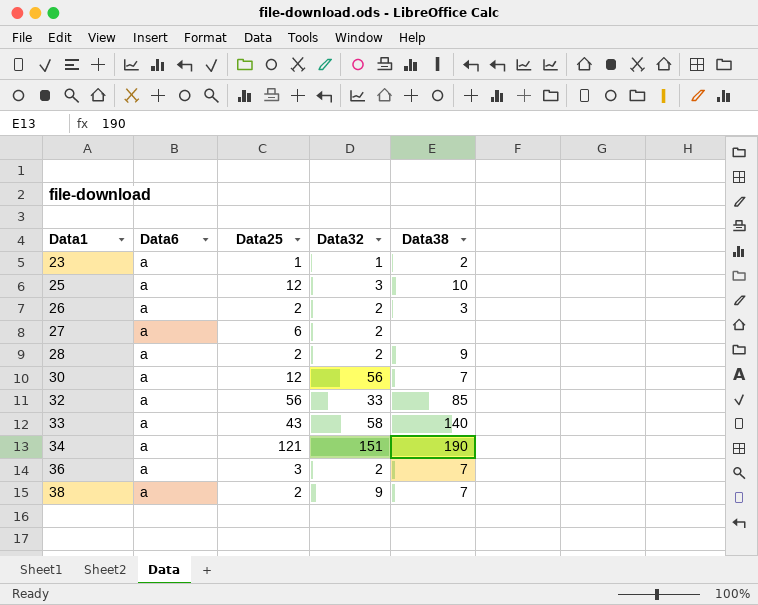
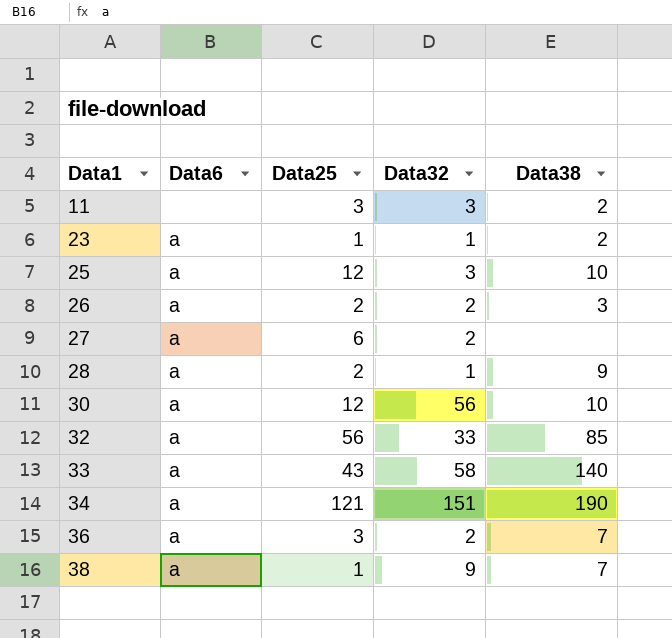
row 11: none -> none | 3 | 3 | 2
28 | Data32: 2 -> 1
30 | Data38: 7 -> 10
38 | Data25: 2 -> 1

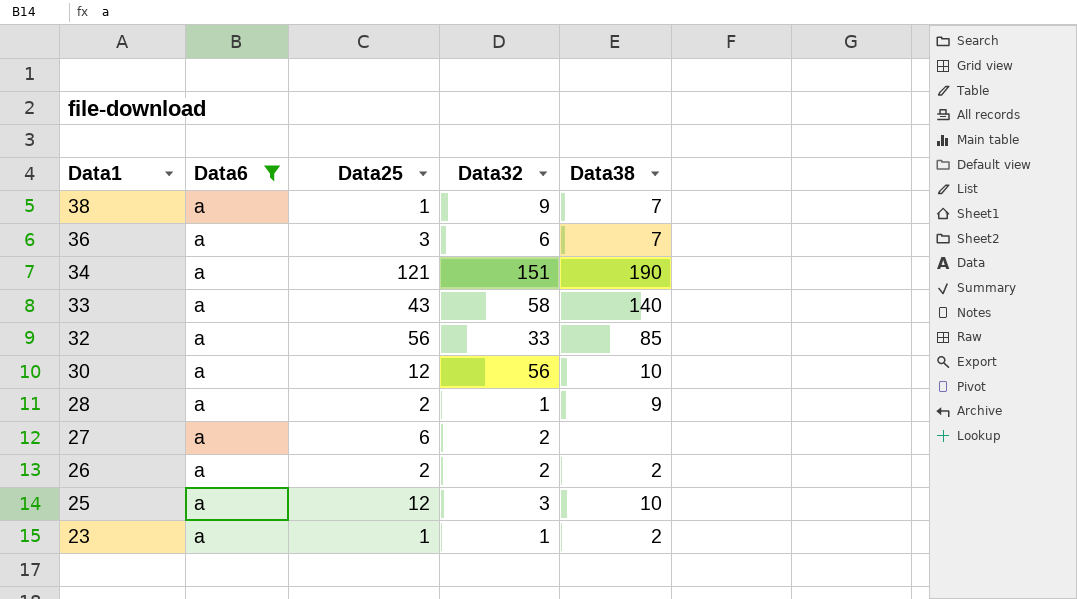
filter: none -> Data6 = a
row order: Data1 ascending -> Data1 descending
36 | Data32: 2 -> 6
26 | Data38: 3 -> 2

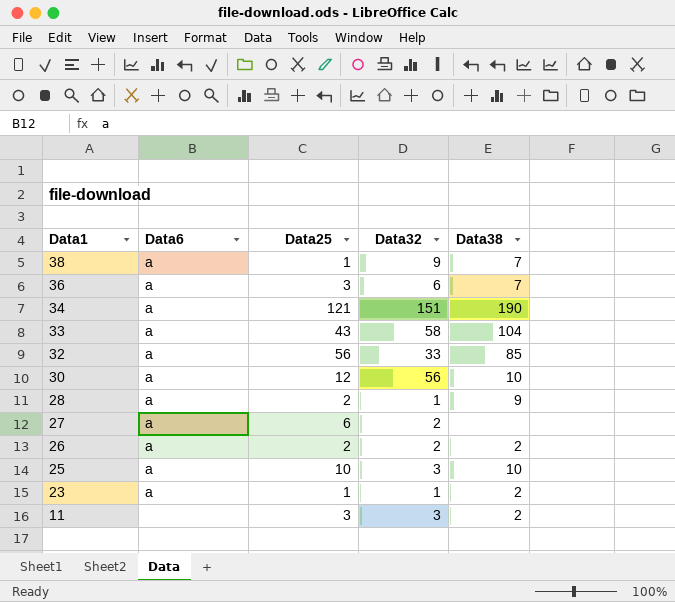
filter: Data6 = a -> none
33 | Data38: 140 -> 104
25 | Data25: 12 -> 10

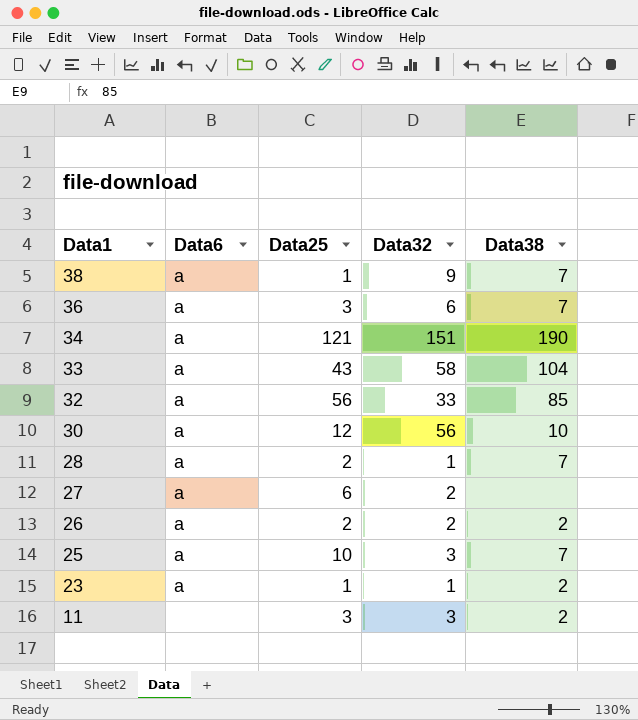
28 | Data38: 9 -> 7
25 | Data38: 10 -> 7

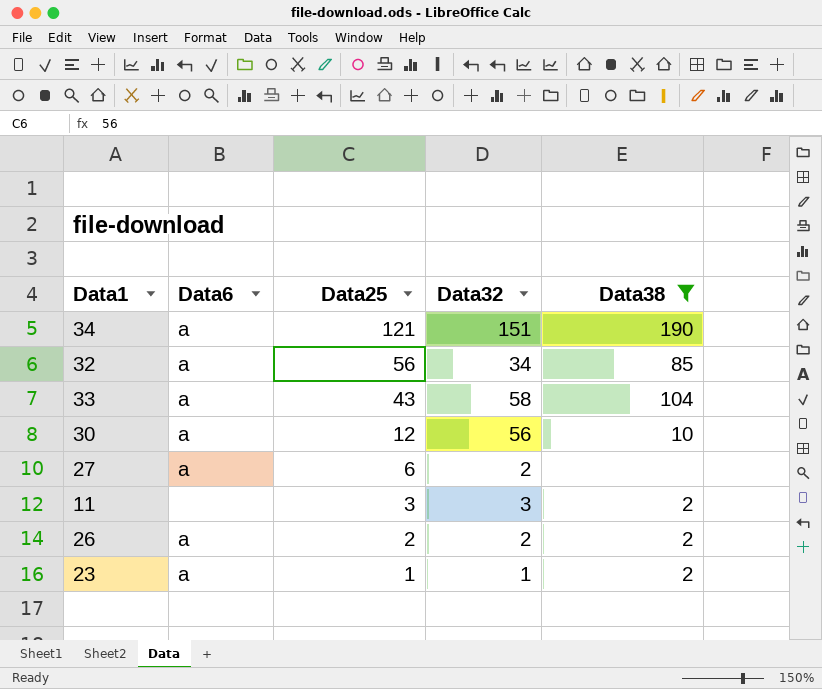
filter: none -> Data38 != 7
row order: Data1 descending -> Data25 descending
32 | Data32: 33 -> 34

